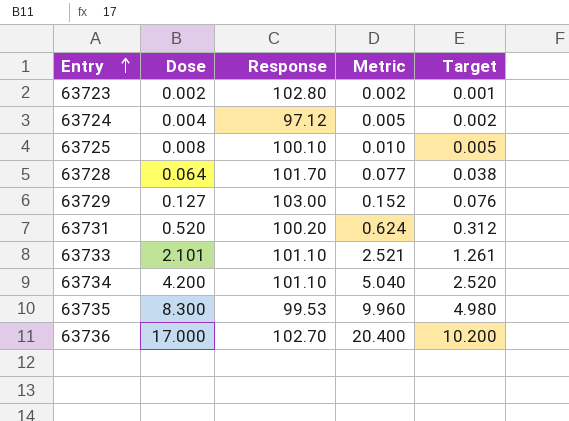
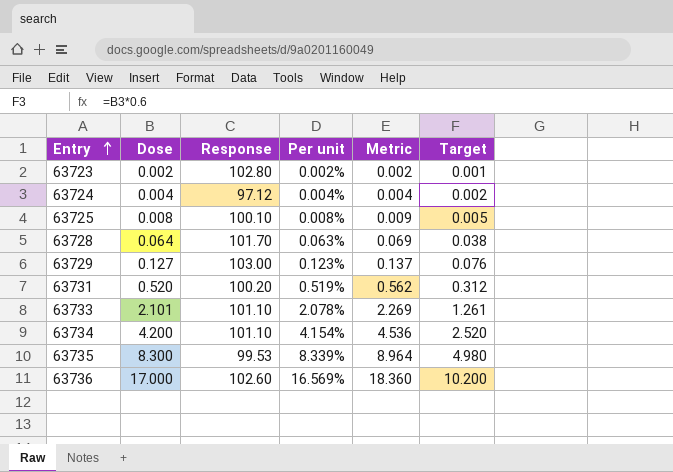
column Per unit | formula: none -> [Dose] / [Response]
column Metric | formula: [Dose] * 1.2 -> [Dose] * 1.08
63736 | Response: 102.70 -> 102.60

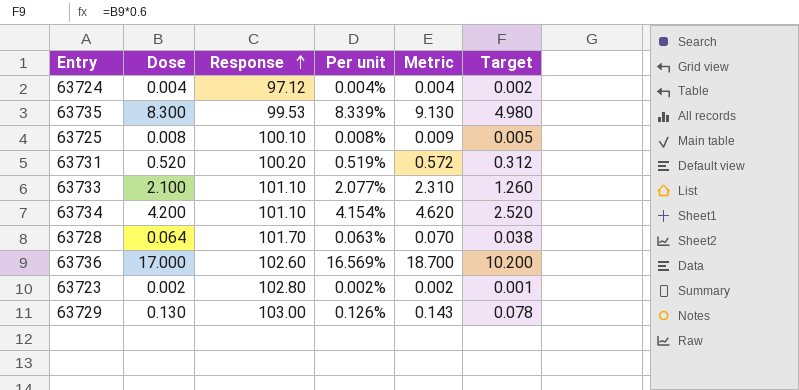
row order: Entry ascending -> Response ascending
column Metric | formula: [Dose] * 1.08 -> [Dose] * 1.1
63733 | Dose: 2.101 -> 2.100
63733 | Per unit: 2.078% -> 2.077%
63733 | Target: 1.261 -> 1.260
63729 | Dose: 0.127 -> 0.130
63729 | Per unit: 0.123% -> 0.126%
63729 | Target: 0.076 -> 0.078

